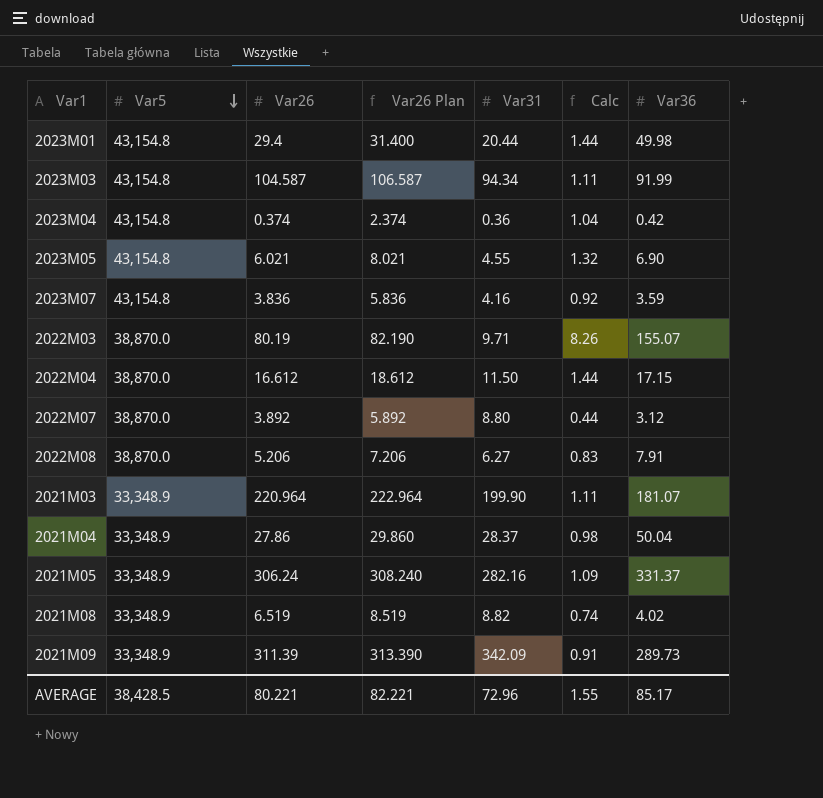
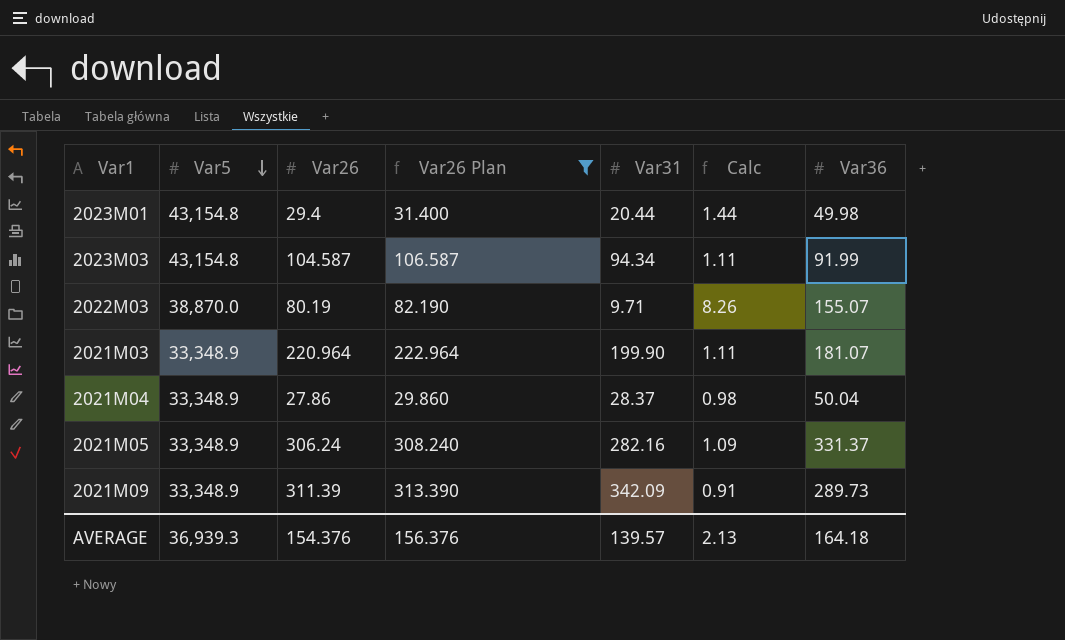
filter: none -> Var26 Plan >= 29.860
AVERAGE | Var5: 38,428.5 -> 36,939.3
AVERAGE | Var26: 80.221 -> 154.376
AVERAGE | Var26 Plan: 82.221 -> 156.376
AVERAGE | Var31: 72.96 -> 139.57
AVERAGE | Calc: 1.55 -> 2.13
AVERAGE | Var36: 85.17 -> 164.18

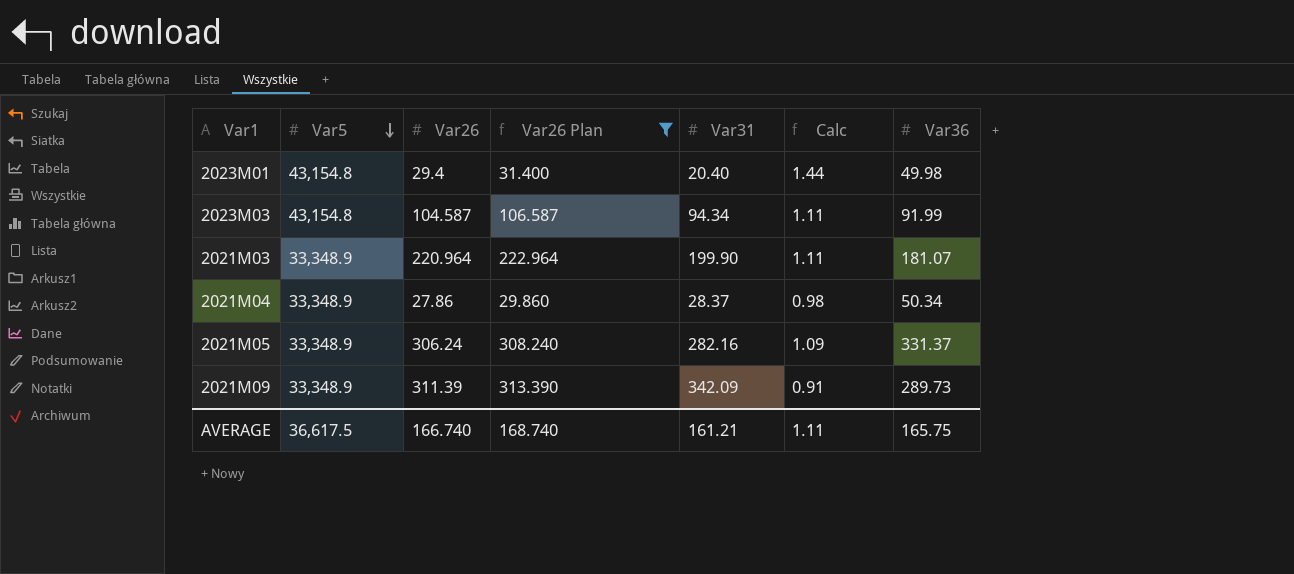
row 2022M03: 38,870.0 | 80.19 | 82.190 | 9.71 | 8.26 | 155.07 -> none
2023M01 | Var31: 20.44 -> 20.40
2021M04 | Var36: 50.04 -> 50.34
AVERAGE | Var5: 36,939.3 -> 36,617.5
AVERAGE | Var26: 154.376 -> 166.740
AVERAGE | Var26 Plan: 156.376 -> 168.740
AVERAGE | Var31: 139.57 -> 161.21
AVERAGE | Calc: 2.13 -> 1.11
AVERAGE | Var36: 164.18 -> 165.75

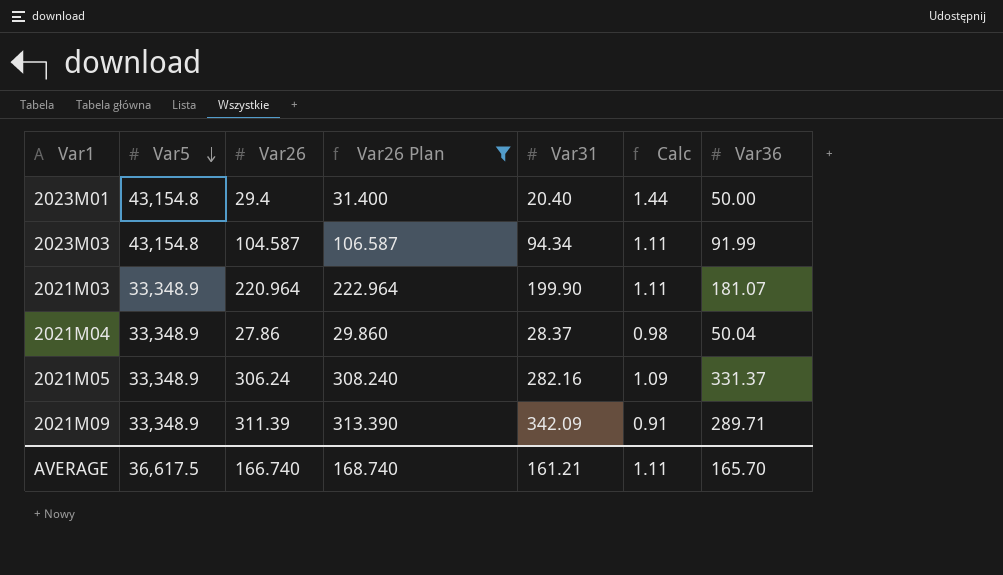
2023M01 | Var36: 49.98 -> 50.00
2021M04 | Var36: 50.34 -> 50.04
2021M09 | Var36: 289.73 -> 289.71
AVERAGE | Var36: 165.75 -> 165.70

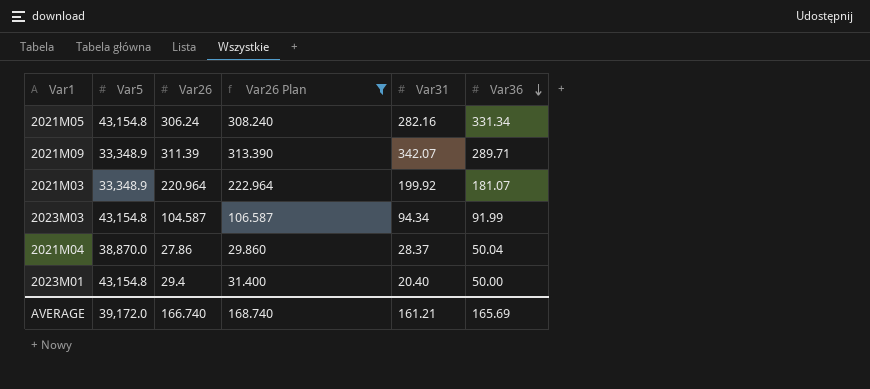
row order: Var5 descending -> Var36 descending
column Calc | formula: [Var26] / [Var31] -> none
2021M05 | Var5: 33,348.9 -> 43,154.8
2021M05 | Var36: 331.37 -> 331.34
2021M09 | Var31: 342.09 -> 342.07
2021M03 | Var31: 199.90 -> 199.92
2021M04 | Var5: 33,348.9 -> 38,870.0
AVERAGE | Var5: 36,617.5 -> 39,172.0
AVERAGE | Var36: 165.70 -> 165.69

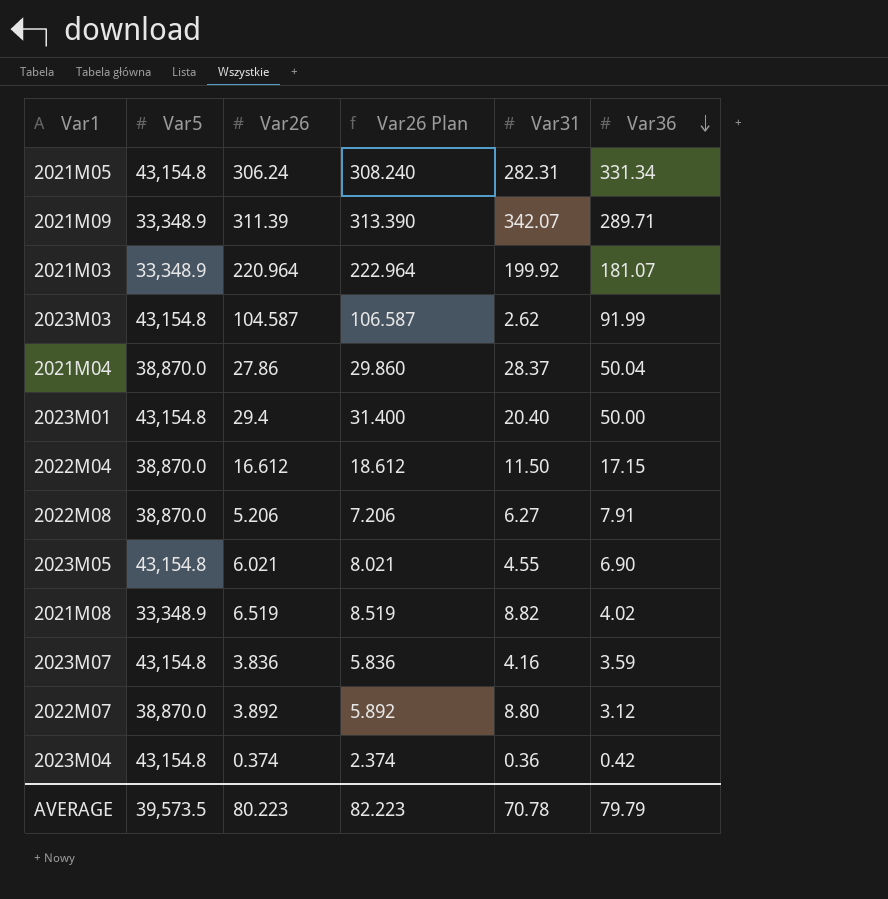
filter: Var26 Plan >= 29.860 -> none
2021M05 | Var31: 282.16 -> 282.31
2023M03 | Var31: 94.34 -> 2.62
AVERAGE | Var5: 39,172.0 -> 39,573.5
AVERAGE | Var26: 166.740 -> 80.223
AVERAGE | Var26 Plan: 168.740 -> 82.223
AVERAGE | Var31: 161.21 -> 70.78
AVERAGE | Var36: 165.69 -> 79.79

